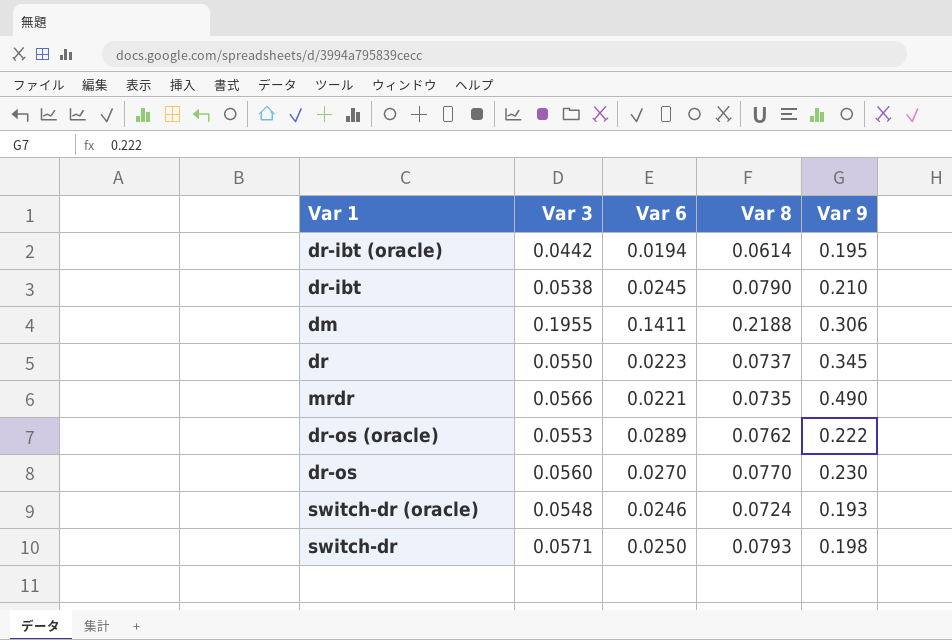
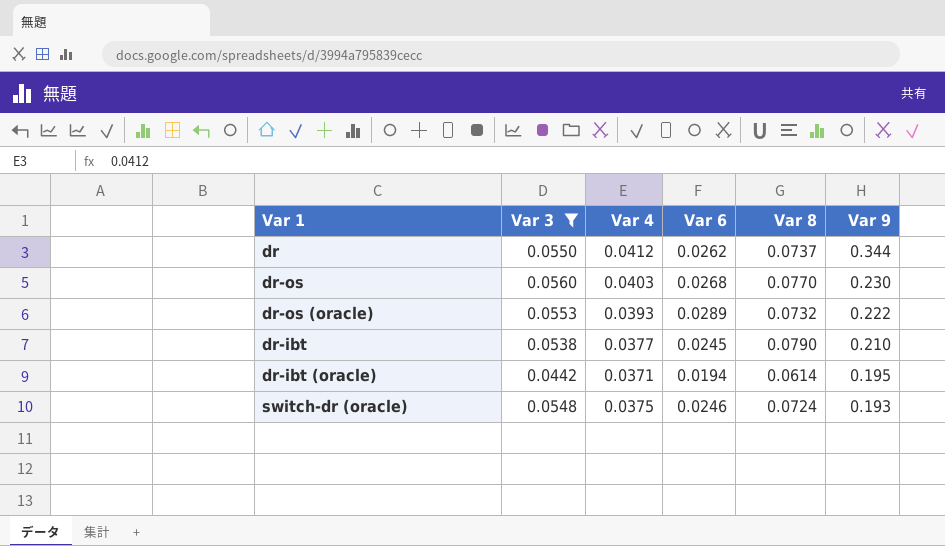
filter: none -> Var 3 <= 0.0560
row order: none -> Var 9 descending
column Var 4 | position: none -> 3
dr | Var 6: 0.0223 -> 0.0262
dr | Var 9: 0.345 -> 0.344
dr-os | Var 6: 0.0270 -> 0.0268
dr-os (oracle) | Var 8: 0.0762 -> 0.0732

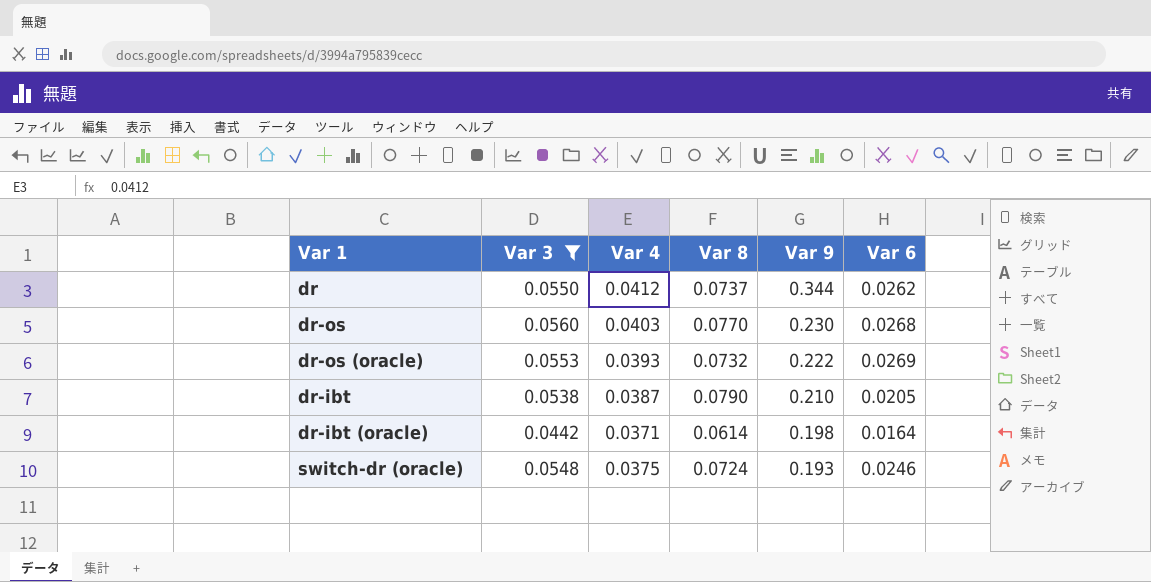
column Var 6 | position: 4 -> 6
dr-os (oracle) | Var 6: 0.0289 -> 0.0269
dr-ibt | Var 4: 0.0377 -> 0.0387
dr-ibt | Var 6: 0.0245 -> 0.0205
dr-ibt (oracle) | Var 9: 0.195 -> 0.198
dr-ibt (oracle) | Var 6: 0.0194 -> 0.0164

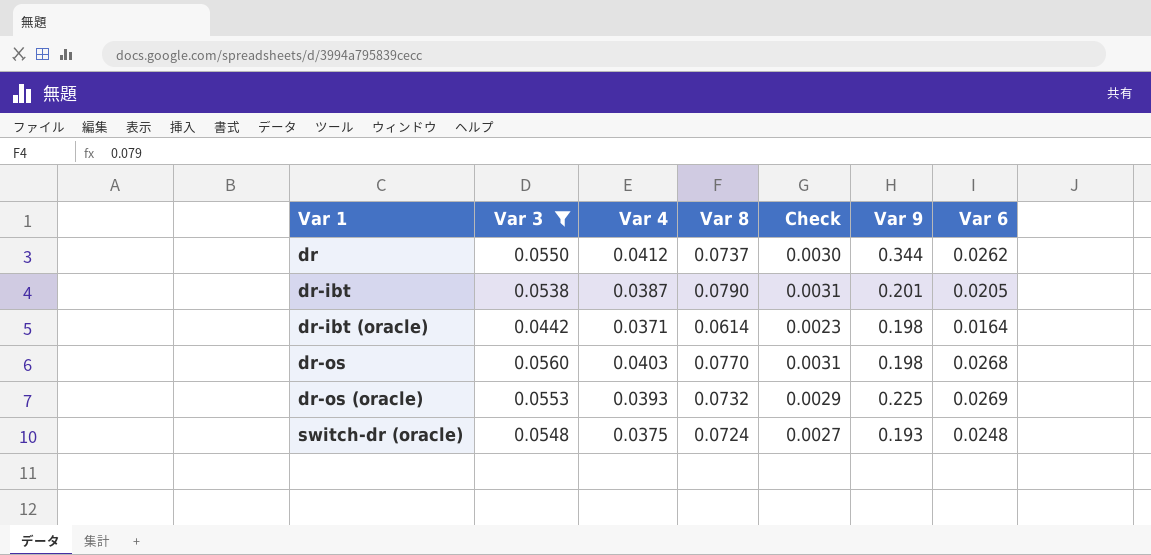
row order: Var 9 descending -> Var 1 ascending
column Check | formula: none -> [Var 4] * [Var 8]
dr-ibt | Var 9: 0.210 -> 0.201
dr-os | Var 9: 0.230 -> 0.198
dr-os (oracle) | Var 9: 0.222 -> 0.225
switch-dr (oracle) | Var 6: 0.0246 -> 0.0248

